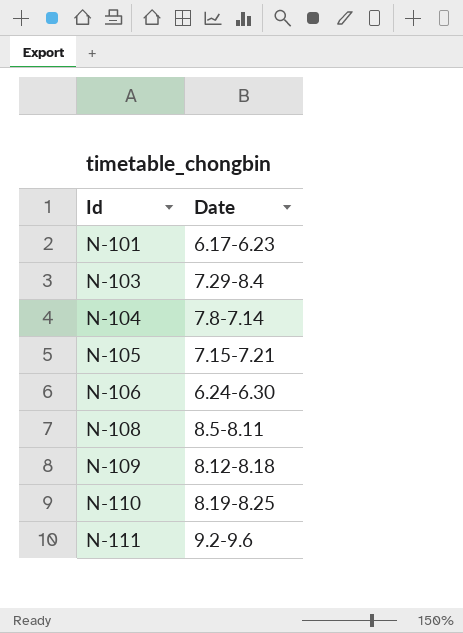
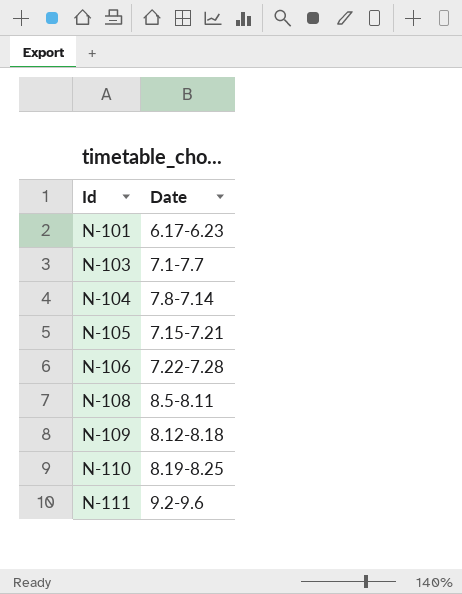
N-103 | Date: 7.29-8.4 -> 7.1-7.7
N-106 | Date: 6.24-6.30 -> 7.22-7.28

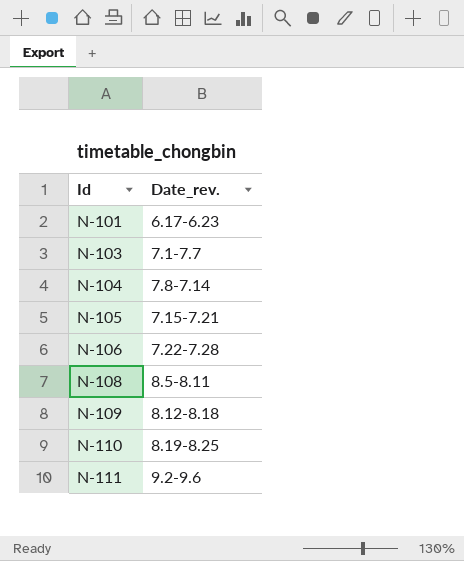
column name: Date -> Date_rev.

